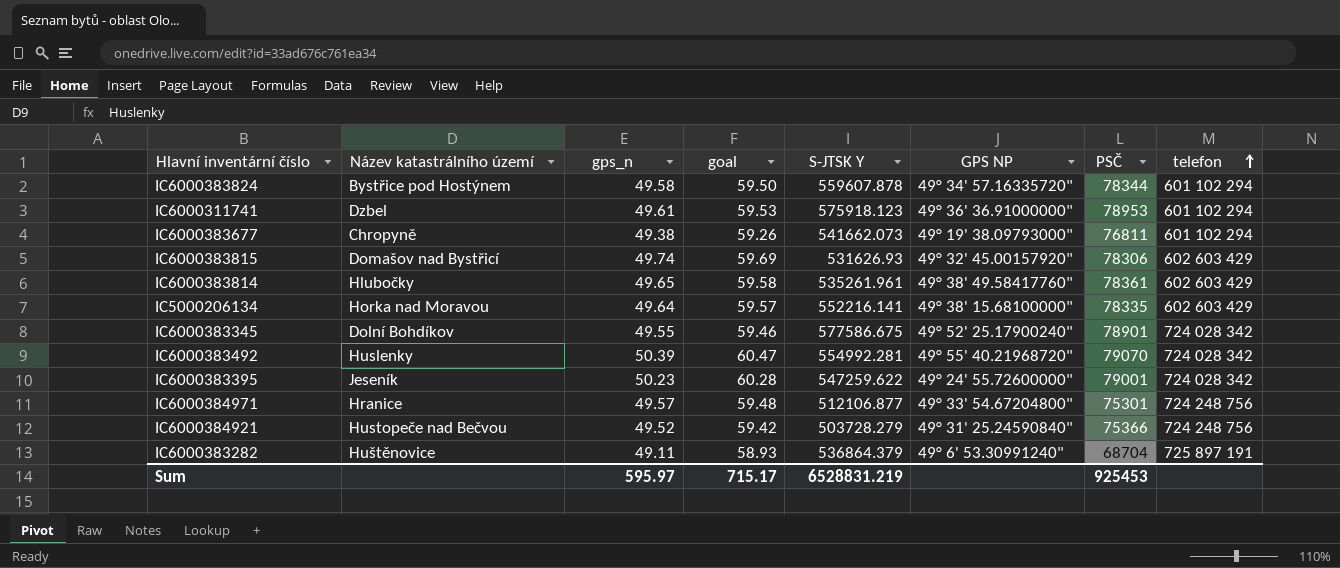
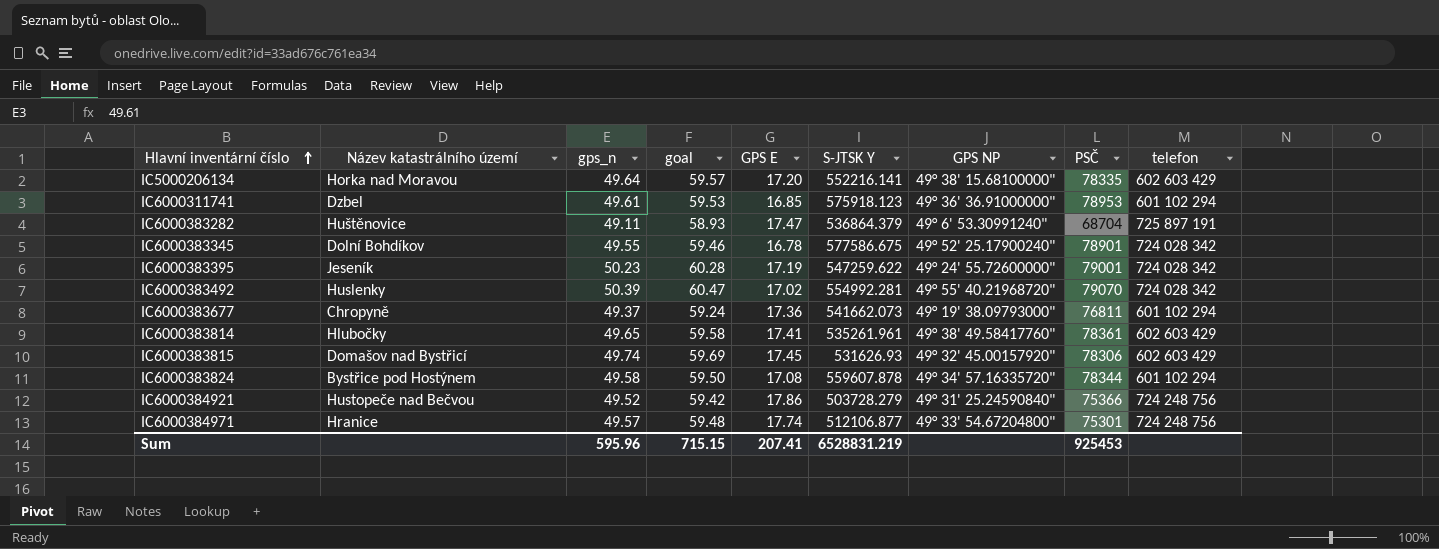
row order: telefon ascending -> Hlavní inventární číslo ascending
column GPS E | position: none -> 5
IC6000383677 | gps_n: 49.38 -> 49.37
IC6000383677 | goal: 59.26 -> 59.24
Sum | gps_n: 595.97 -> 595.96
Sum | goal: 715.17 -> 715.15

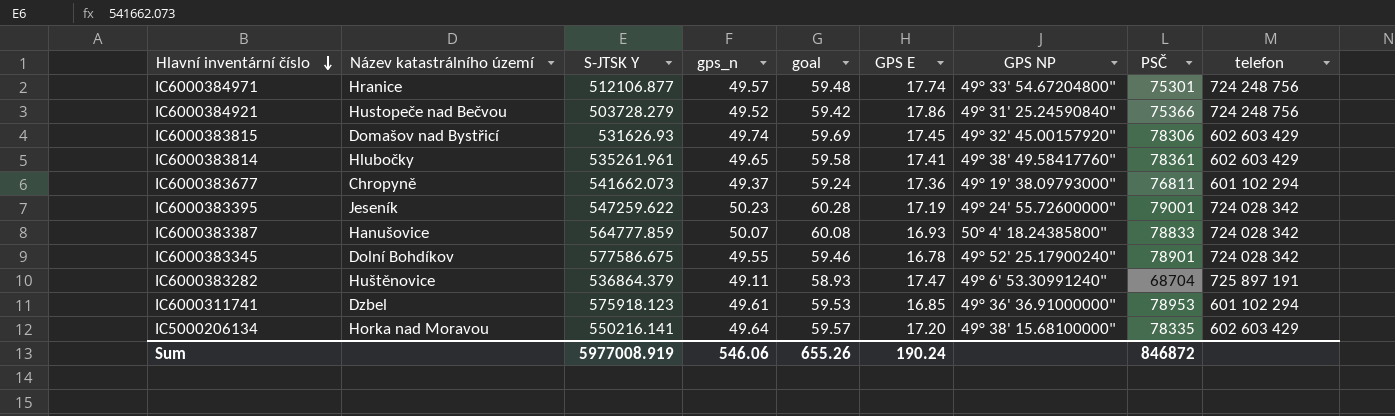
row order: Hlavní inventární číslo ascending -> Hlavní inventární číslo descending
column S-JTSK Y | position: 6 -> 3
row IC6000383492: Huslenky | 50.39 | 60.47 | 17.02 | 554992.281 | 49° 55' 40.21968720" | 79070 | 724 028 342 -> none
row IC6000383824: Bystřice pod Hostýnem | 49.58 | 59.50 | 17.08 | 559607.878 | 49° 34' 57.16335720" | 78344 | 601 102 294 -> none
row IC6000383387: none -> Hanušovice | 564777.859 | 50.07 | 60.08 | 16.93 | 50° 4' 18.24385800" | 78833 | 724 028 342
IC5000206134 | S-JTSK Y: 552216.141 -> 550216.141
Sum | S-JTSK Y: 6528831.219 -> 5977008.919
Sum | gps_n: 595.96 -> 546.06
Sum | goal: 715.15 -> 655.26
Sum | GPS E: 207.41 -> 190.24
Sum | PSČ: 925453 -> 846872

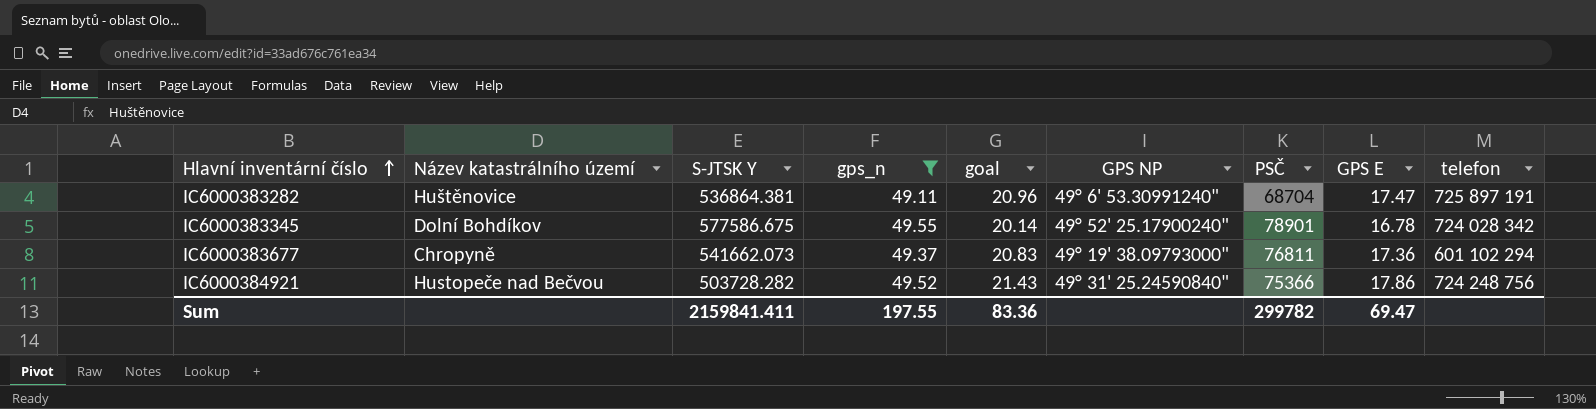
filter: none -> gps_n <= 49.55
row order: Hlavní inventární číslo descending -> Hlavní inventární číslo ascending
column goal | formula: [gps_n] * 1.2 -> [GPS E] * 1.2
column GPS E | position: 6 -> 8
IC6000383282 | S-JTSK Y: 536864.379 -> 536864.381
IC6000384921 | S-JTSK Y: 503728.279 -> 503728.282
Sum | S-JTSK Y: 5977008.919 -> 2159841.411
Sum | gps_n: 546.06 -> 197.55
Sum | goal: 655.26 -> 83.36
Sum | PSČ: 846872 -> 299782
Sum | GPS E: 190.24 -> 69.47

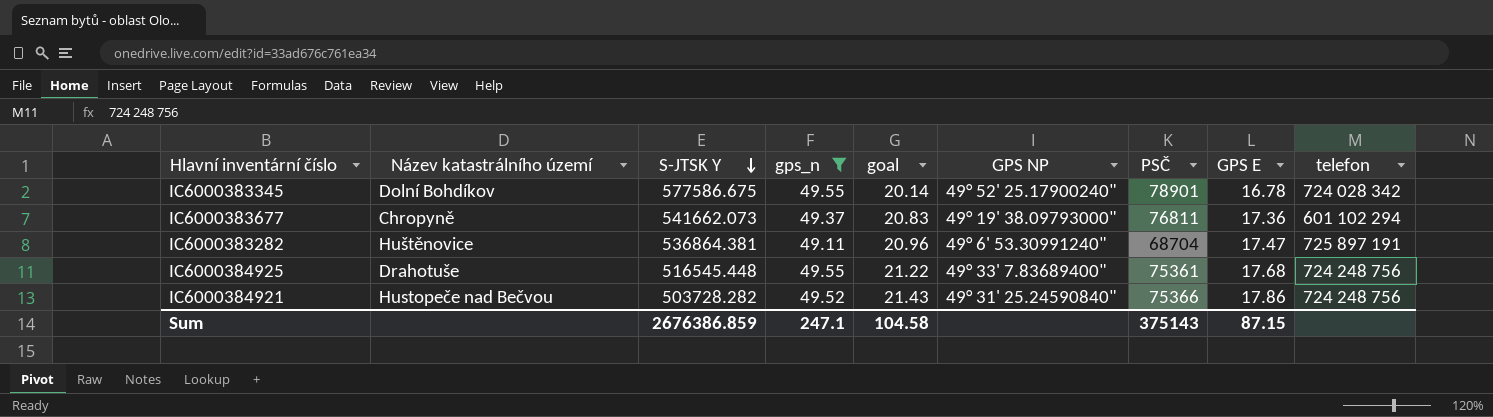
row order: Hlavní inventární číslo ascending -> S-JTSK Y descending
row IC6000384925: none -> Drahotuše | 516545.448 | 49.55 | 21.22 | 49° 33' 7.83689400" | 75361 | 17.68 | 724 248 756
Sum | S-JTSK Y: 2159841.411 -> 2676386.859
Sum | gps_n: 197.55 -> 247.1
Sum | goal: 83.36 -> 104.58
Sum | PSČ: 299782 -> 375143
Sum | GPS E: 69.47 -> 87.15

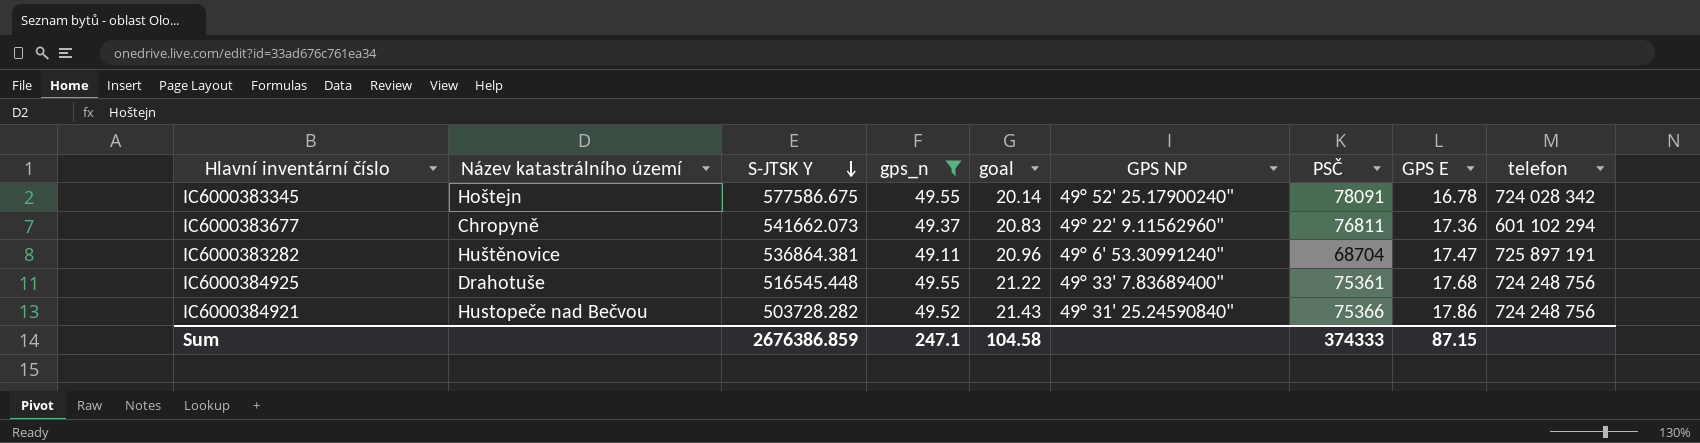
IC6000383345 | Název katastrálního území: Dolní Bohdíkov -> Hoštejn
IC6000383345 | PSČ: 78901 -> 78091
IC6000383677 | GPS NP: 49° 19' 38.09793000" -> 49° 22' 9.11562960"
Sum | PSČ: 375143 -> 374333

